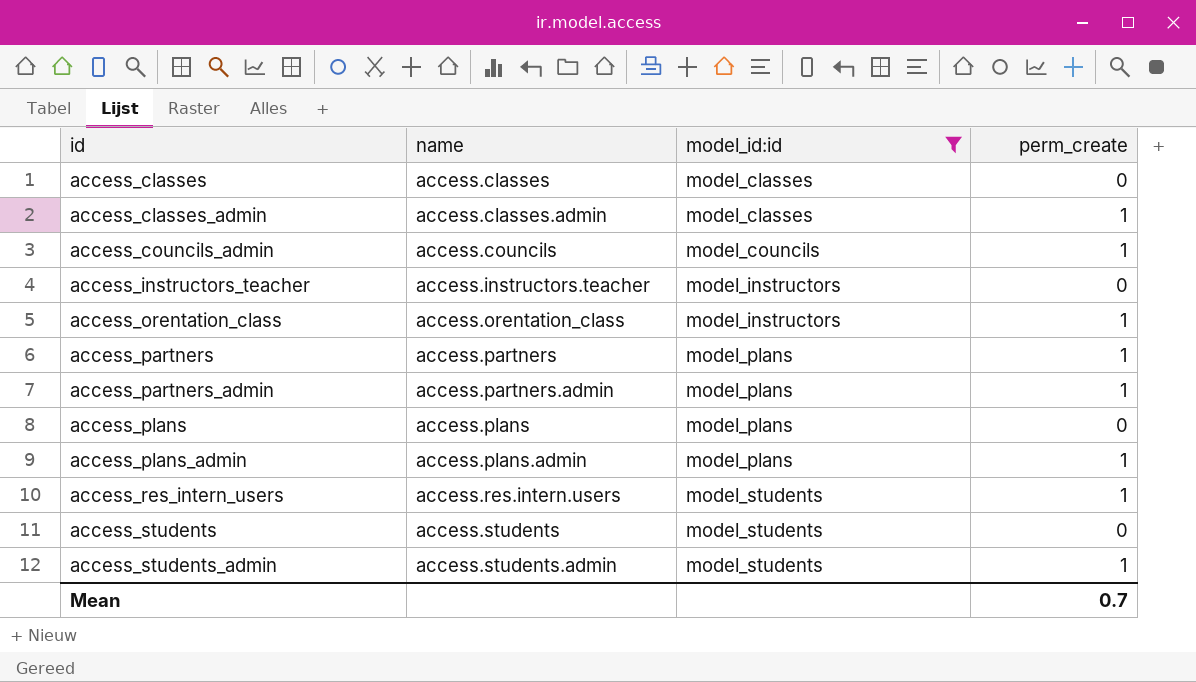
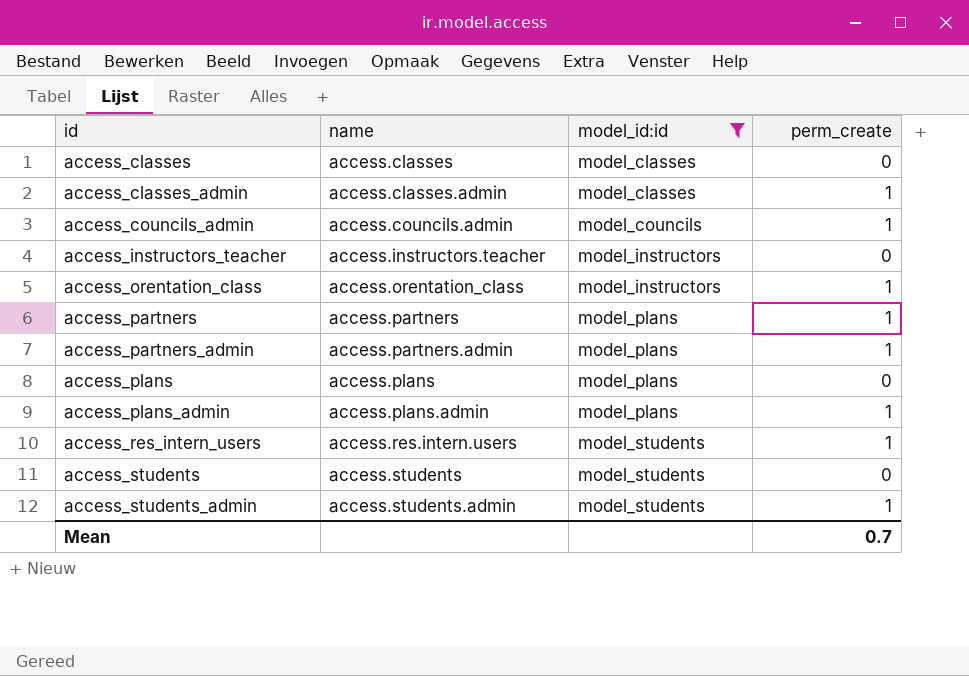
access_councils_admin | name: access.councils -> access.councils.admin

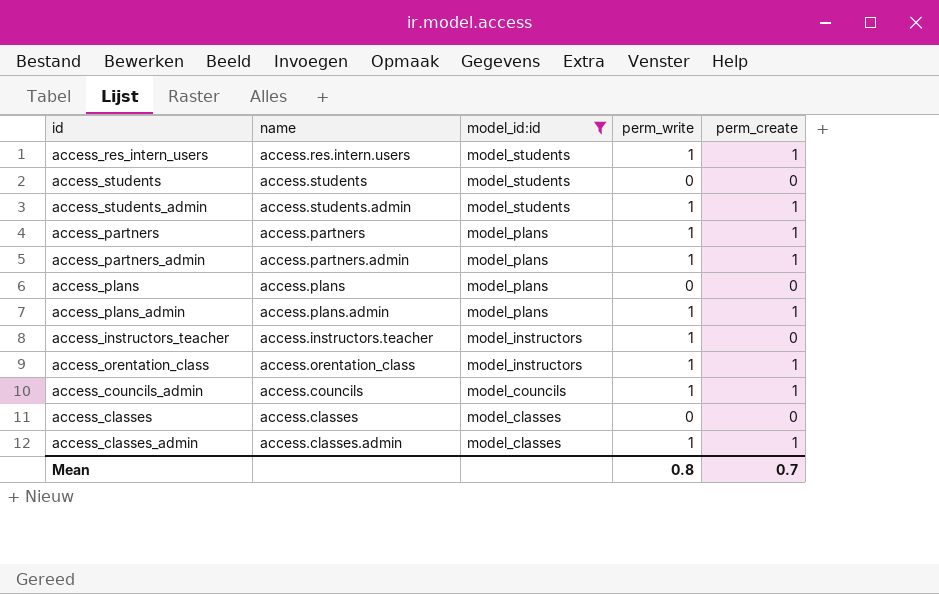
row order: id ascending -> model_id:id descending
column perm_write | position: none -> 4
access_councils_admin | name: access.councils.admin -> access.councils

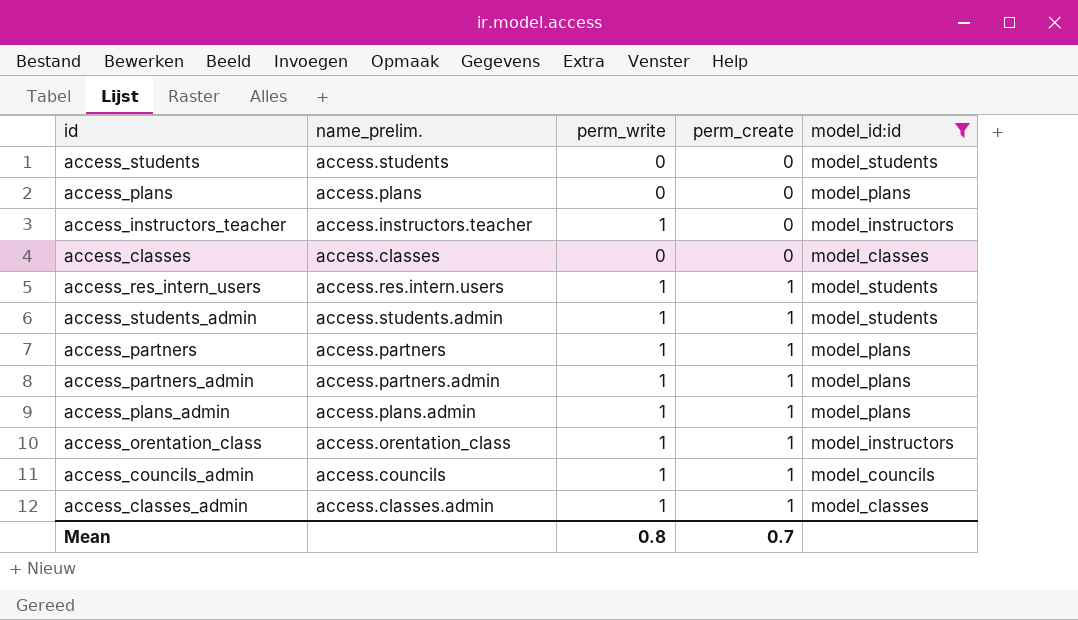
row order: model_id:id descending -> perm_create ascending
column name: name -> name_prelim.
column model_id:id | position: 3 -> 5

